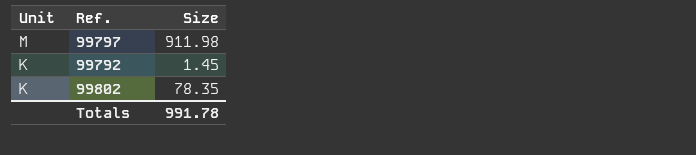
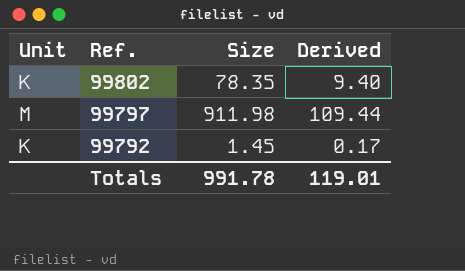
row order: Unit descending -> Ref. descending
column Derived | formula: none -> [Size] * 0.12

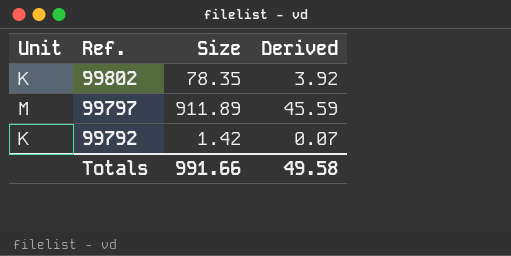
column Derived | formula: [Size] * 0.12 -> [Size] * 0.05
99797 | Size: 911.98 -> 911.89
99792 | Size: 1.45 -> 1.42
Totals | Size: 991.78 -> 991.66
Totals | Derived: 119.01 -> 49.58

